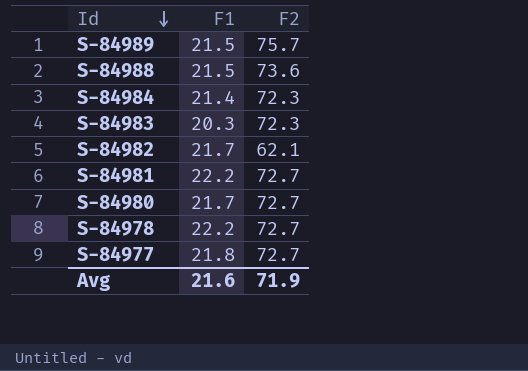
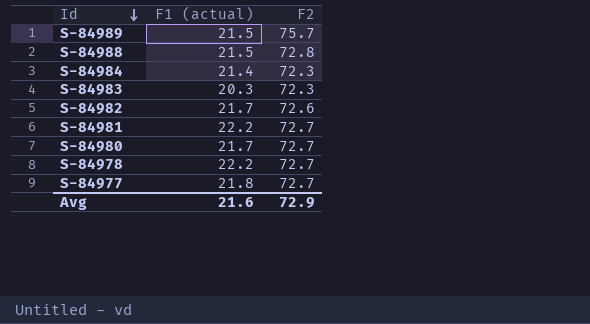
column name: F1 -> F1 (actual)
S-84988 | F2: 73.6 -> 72.8
S-84982 | F2: 62.1 -> 72.6
Avg | F2: 71.9 -> 72.9

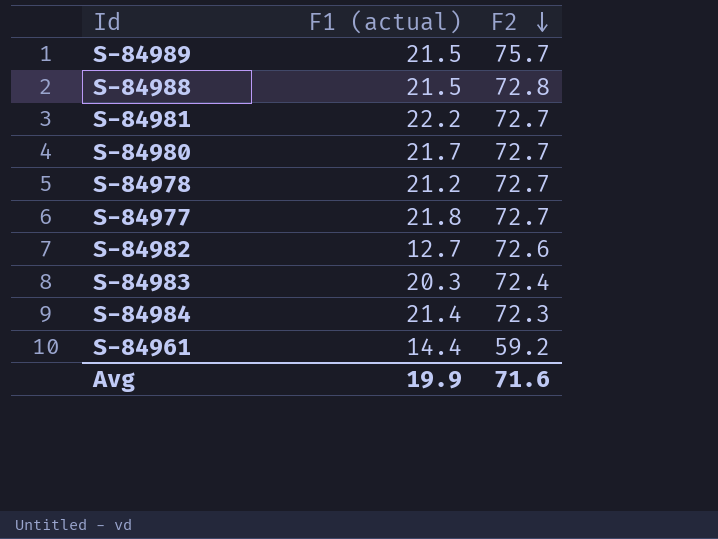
row order: Id descending -> F2 descending
S-84978 | F1 (actual): 22.2 -> 21.2
S-84982 | F1 (actual): 21.7 -> 12.7
S-84983 | F2: 72.3 -> 72.4
row S-84961: none -> 14.4 | 59.2
Avg | F1 (actual): 21.6 -> 19.9
Avg | F2: 72.9 -> 71.6

